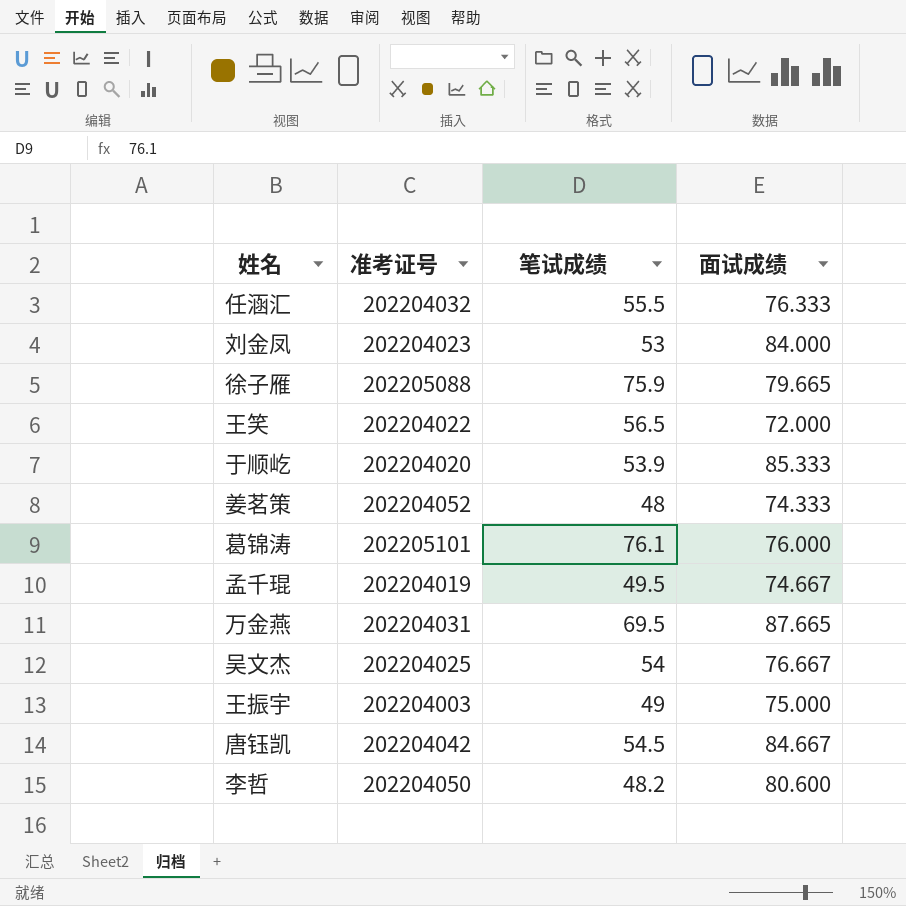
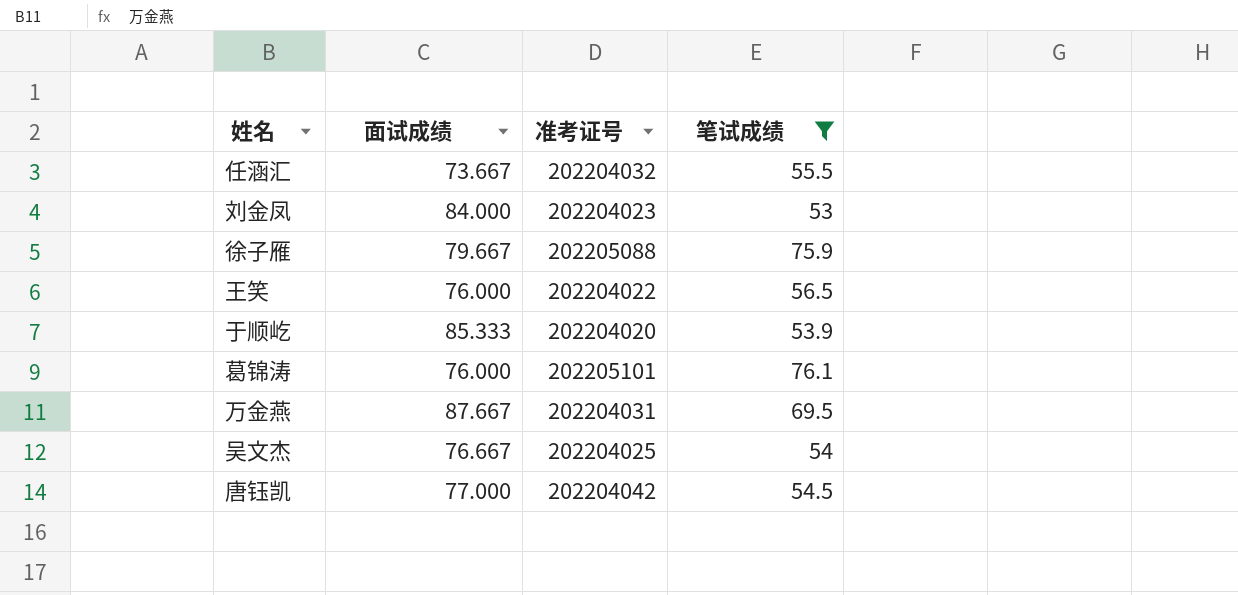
filter: none -> 笔试成绩 >= 53
column 面试成绩 | position: 4 -> 2
任涵汇 | 面试成绩: 76.333 -> 73.667
徐子雁 | 面试成绩: 79.665 -> 79.667
王笑 | 面试成绩: 72.000 -> 76.000
万金燕 | 面试成绩: 87.665 -> 87.667
唐钰凯 | 面试成绩: 84.667 -> 77.000

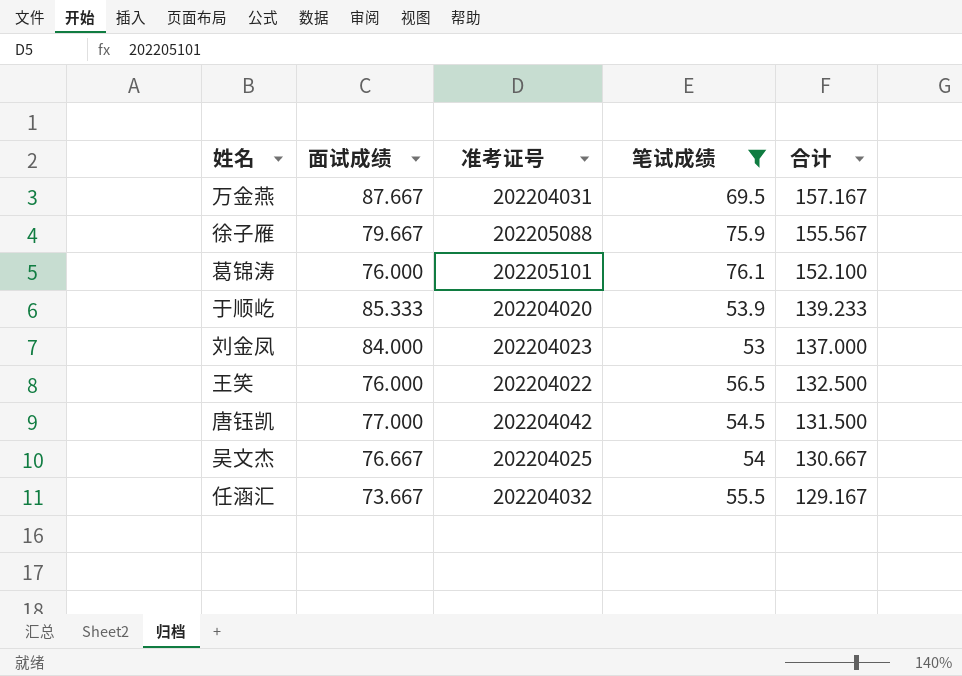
row order: none -> 合计 descending
column 合计 | formula: none -> [面试成绩] + [笔试成绩]

